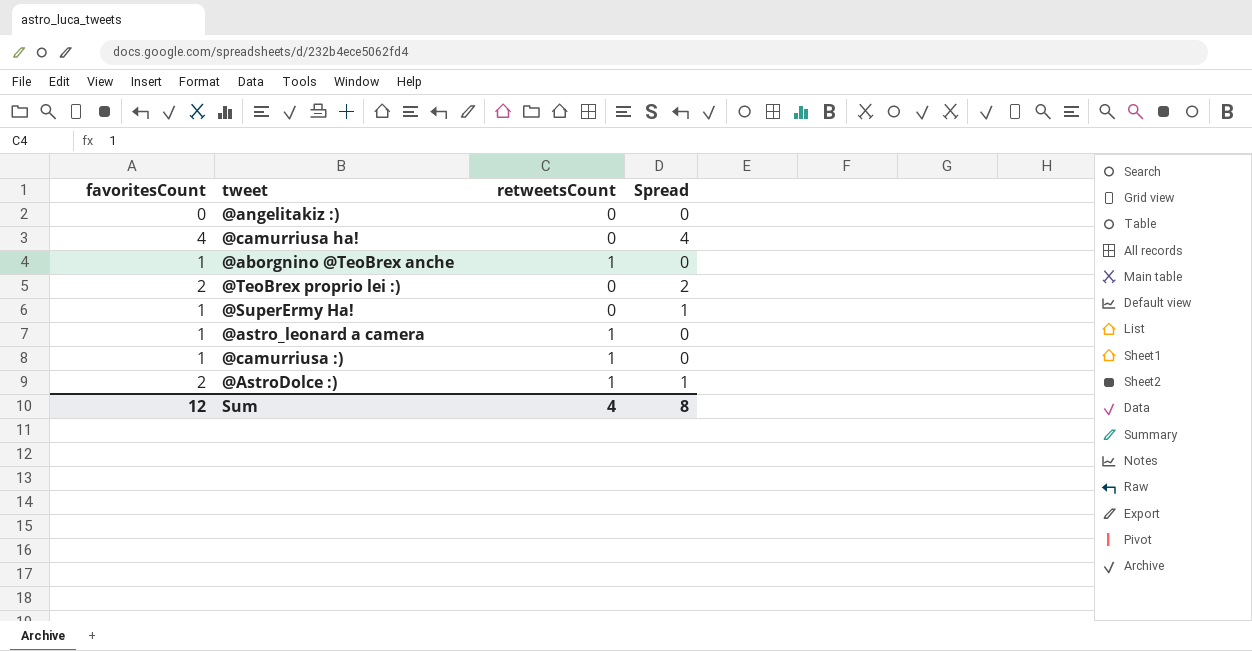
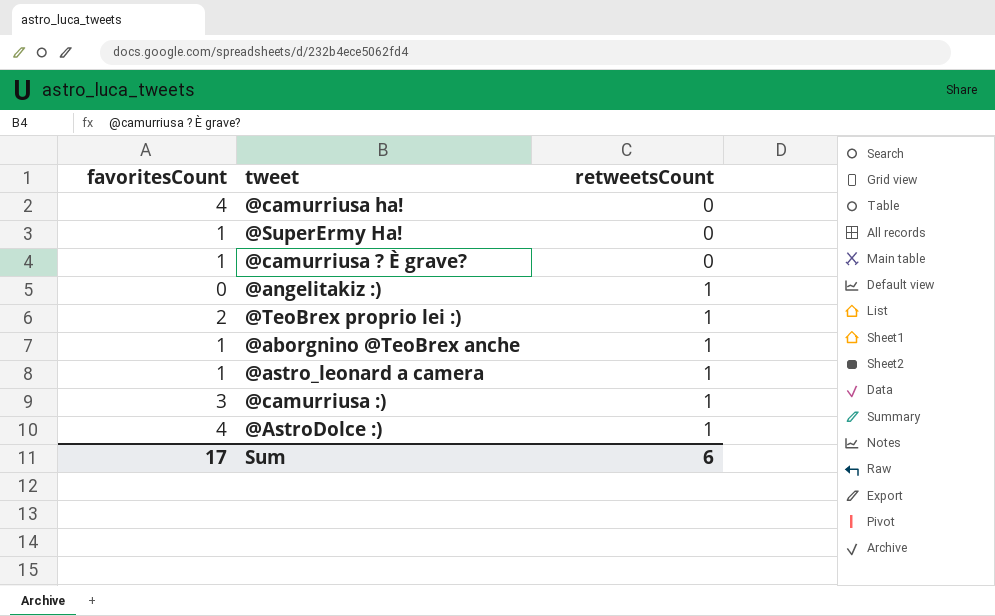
row order: none -> retweetsCount ascending
column Spread | formula: [favoritesCount] - [retweetsCount] -> none
row @camurriusa ? È grave?: none -> 1 | 0
@angelitakiz :) | retweetsCount: 0 -> 1
@TeoBrex proprio lei :) | retweetsCount: 0 -> 1
@camurriusa :) | favoritesCount: 1 -> 3
@AstroDolce :) | favoritesCount: 2 -> 4
Sum | favoritesCount: 12 -> 17
Sum | retweetsCount: 4 -> 6

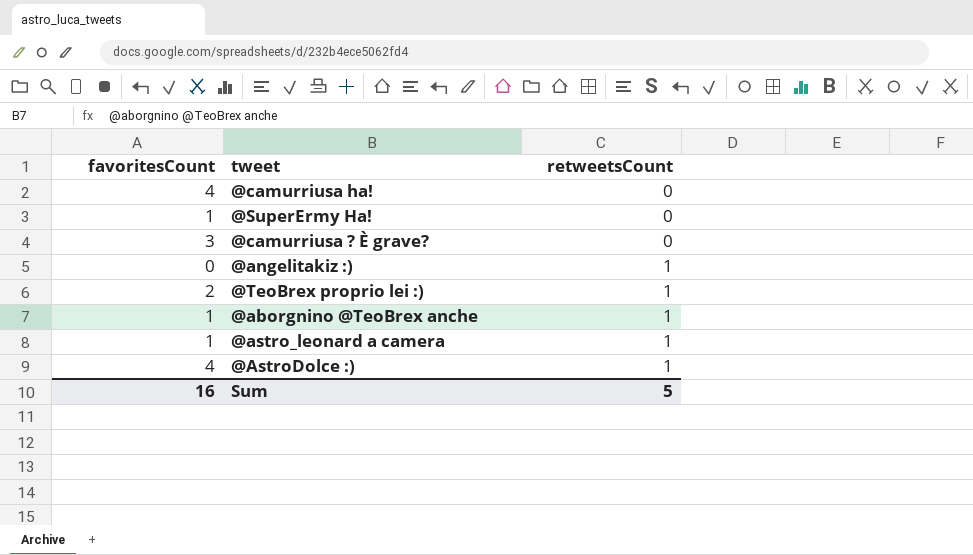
row @camurriusa :): 3 | 1 -> none
@camurriusa ? È grave? | favoritesCount: 1 -> 3
Sum | favoritesCount: 17 -> 16
Sum | retweetsCount: 6 -> 5

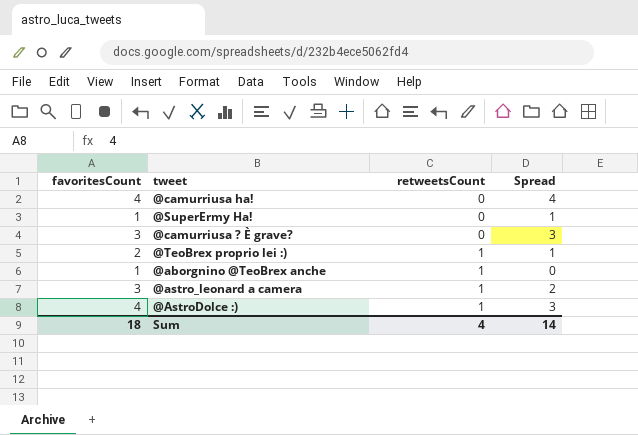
column Spread | formula: none -> [favoritesCount] - [retweetsCount]
row @angelitakiz :): 0 | 1 -> none
@astro_leonard a camera | favoritesCount: 1 -> 3
Sum | favoritesCount: 16 -> 18
Sum | retweetsCount: 5 -> 4

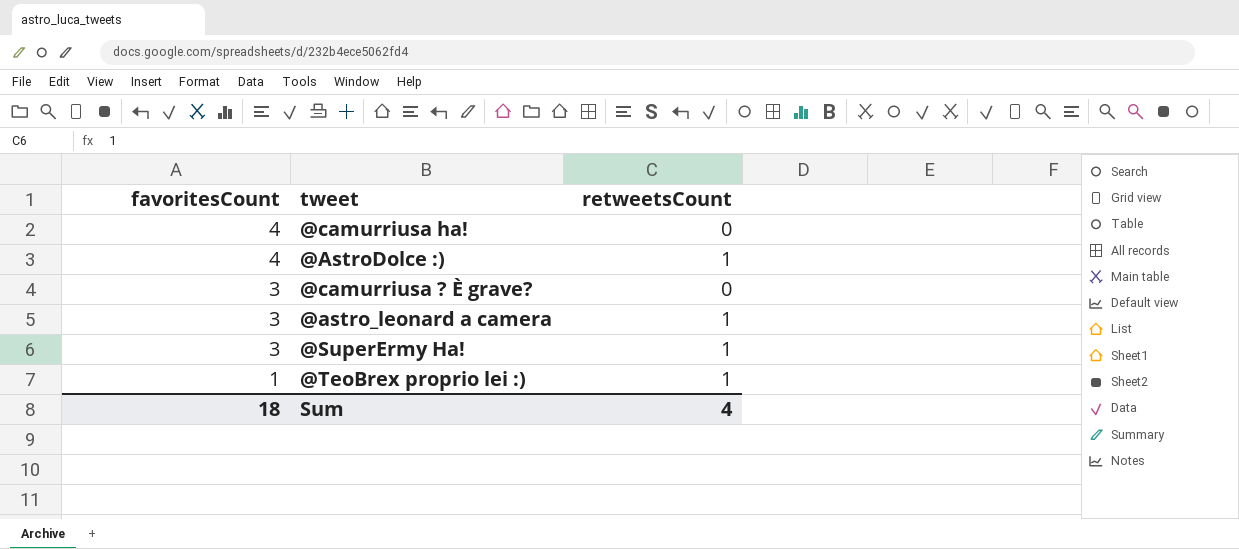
row order: retweetsCount ascending -> favoritesCount descending
column Spread | formula: [favoritesCount] - [retweetsCount] -> none
row @aborgnino @TeoBrex anche: 1 | 1 | 0 -> none
@SuperErmy Ha! | favoritesCount: 1 -> 3
@SuperErmy Ha! | retweetsCount: 0 -> 1
@TeoBrex proprio lei :) | favoritesCount: 2 -> 1

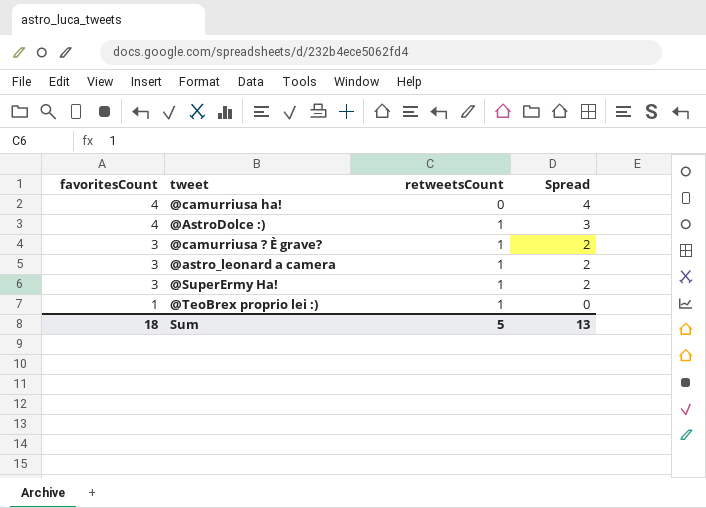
column Spread | formula: none -> [favoritesCount] - [retweetsCount]
@camurriusa ? È grave? | retweetsCount: 0 -> 1
Sum | retweetsCount: 4 -> 5

